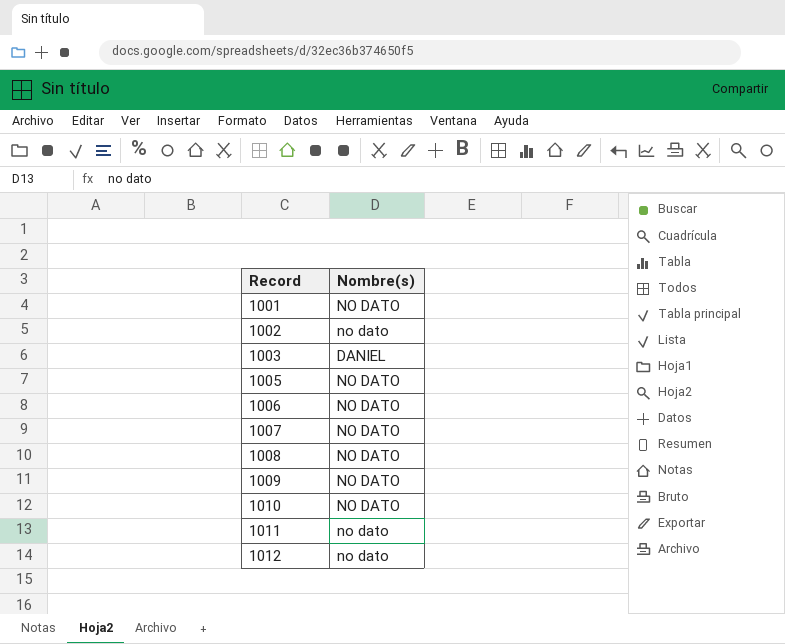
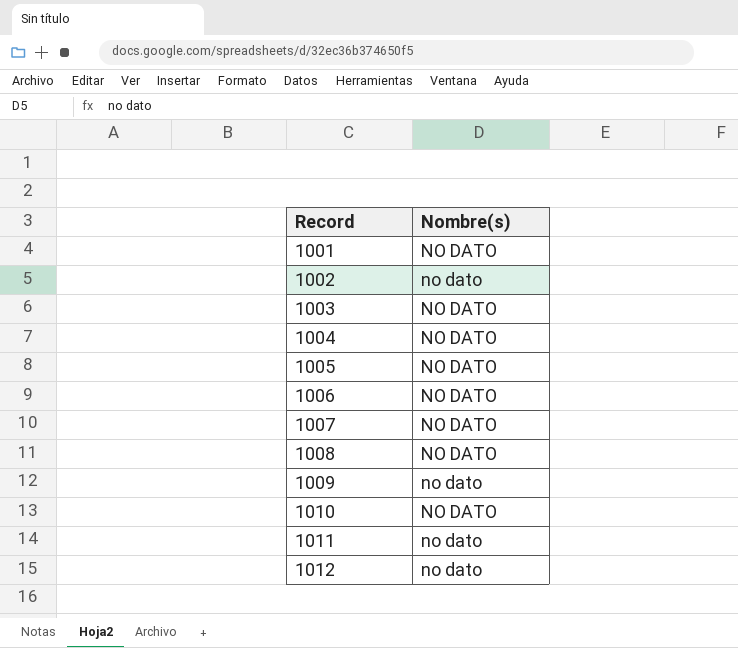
1003 | Nombre(s): DANIEL -> NO DATO
row 1004: none -> NO DATO
1009 | Nombre(s): NO DATO -> no dato

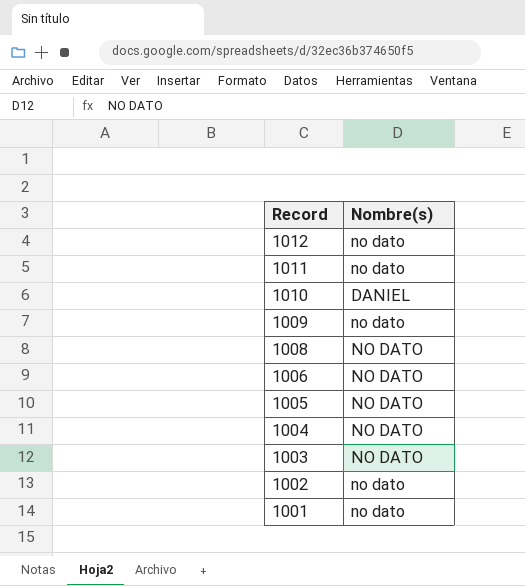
row order: Record ascending -> Record descending
row 1007: NO DATO -> none
1010 | Nombre(s): NO DATO -> DANIEL
1001 | Nombre(s): NO DATO -> no dato

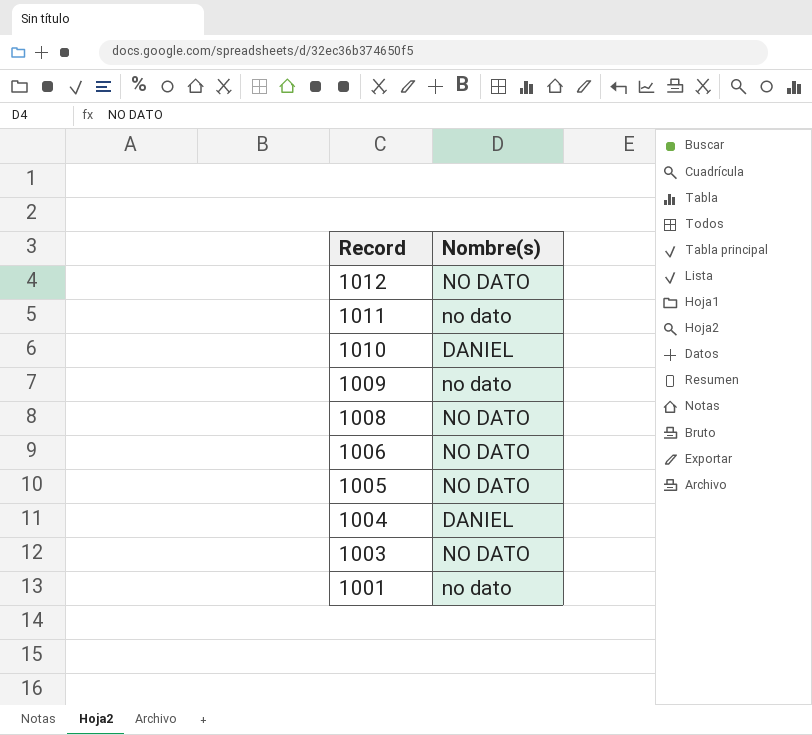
row 1002: no dato -> none
1012 | Nombre(s): no dato -> NO DATO
1004 | Nombre(s): NO DATO -> DANIEL

